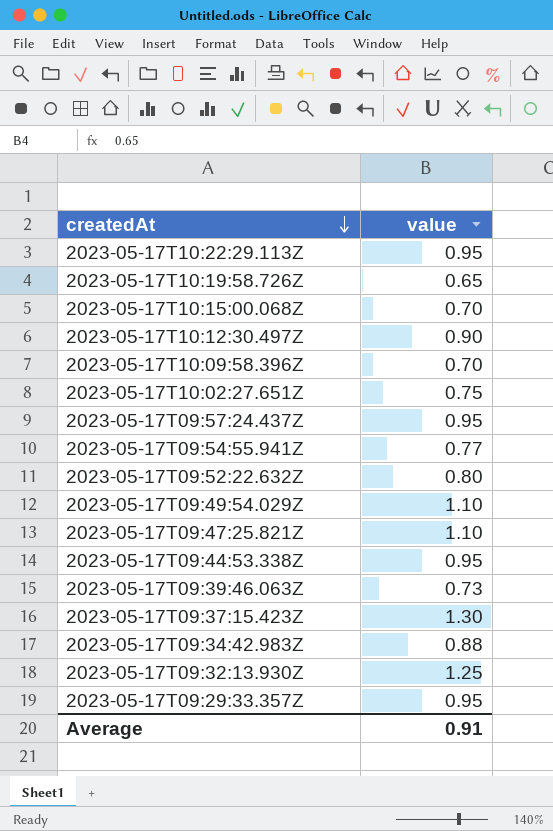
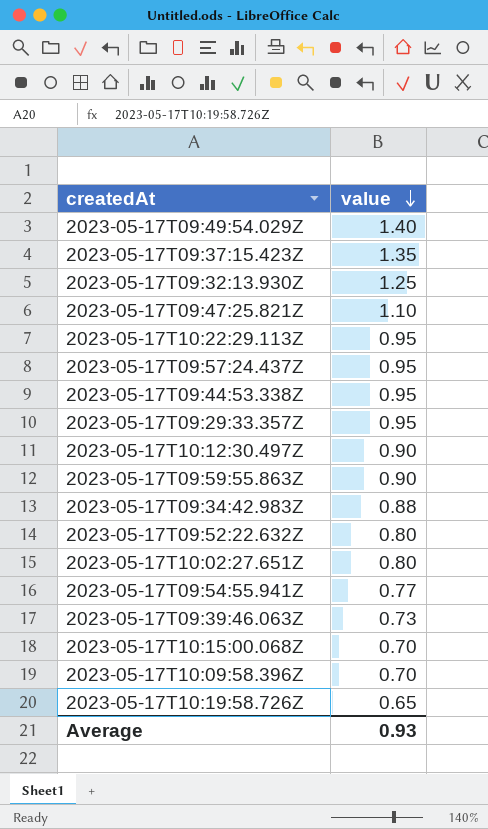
row order: createdAt descending -> value descending
2023-05-17T09:49:54.029Z | value: 1.10 -> 1.40
2023-05-17T09:37:15.423Z | value: 1.30 -> 1.35
row 2023-05-17T09:59:55.863Z: none -> 0.90
2023-05-17T10:02:27.651Z | value: 0.75 -> 0.80
Average | value: 0.91 -> 0.93

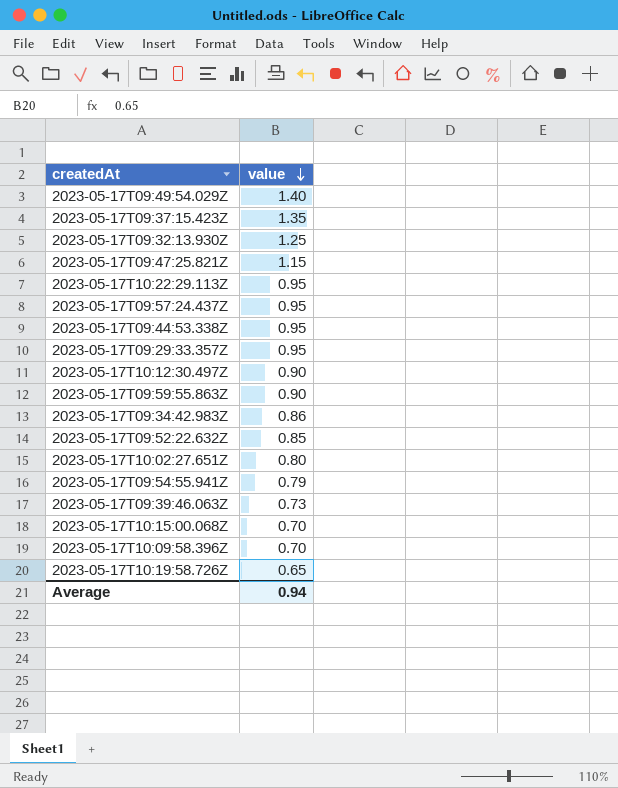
2023-05-17T09:47:25.821Z | value: 1.10 -> 1.15
2023-05-17T09:34:42.983Z | value: 0.88 -> 0.86
2023-05-17T09:52:22.632Z | value: 0.80 -> 0.85
2023-05-17T09:54:55.941Z | value: 0.77 -> 0.79
Average | value: 0.93 -> 0.94

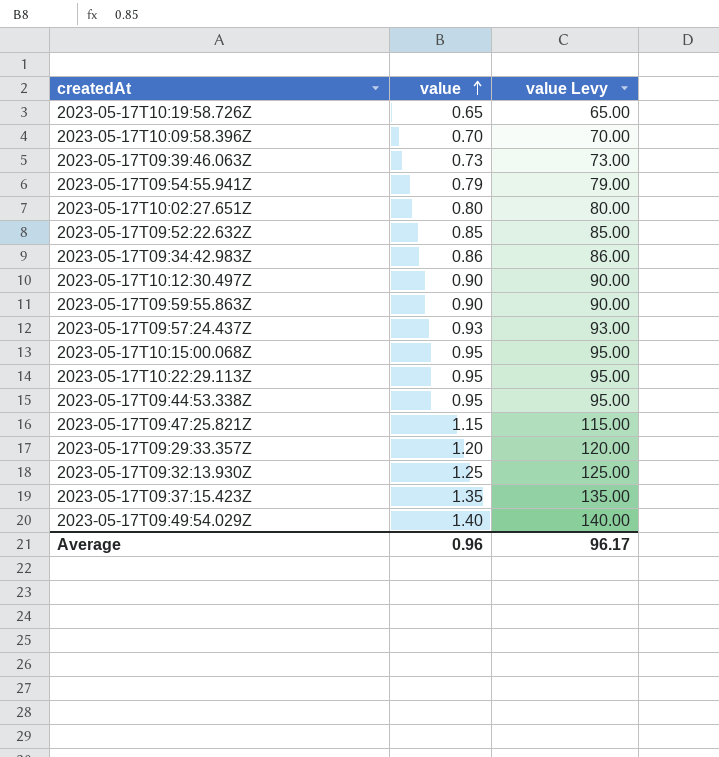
row order: value descending -> value ascending
column value Levy | formula: none -> [value] * 100
2023-05-17T09:57:24.437Z | value: 0.95 -> 0.93
2023-05-17T10:15:00.068Z | value: 0.70 -> 0.95
2023-05-17T09:29:33.357Z | value: 0.95 -> 1.20
Average | value: 0.94 -> 0.96

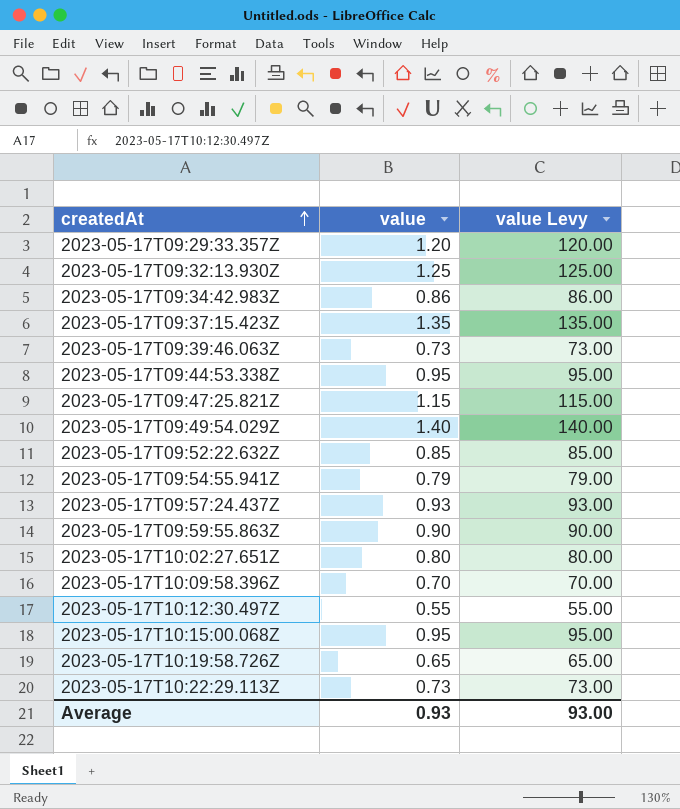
row order: value ascending -> createdAt ascending
2023-05-17T10:12:30.497Z | value: 0.90 -> 0.55
2023-05-17T10:12:30.497Z | value Levy: 90.00 -> 55.00
2023-05-17T10:22:29.113Z | value: 0.95 -> 0.73
2023-05-17T10:22:29.113Z | value Levy: 95.00 -> 73.00
Average | value: 0.96 -> 0.93
Average | value Levy: 96.17 -> 93.00

